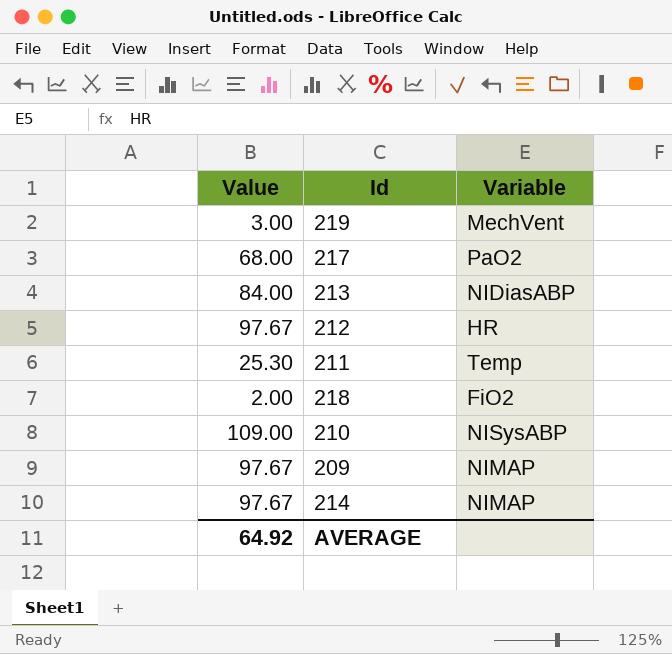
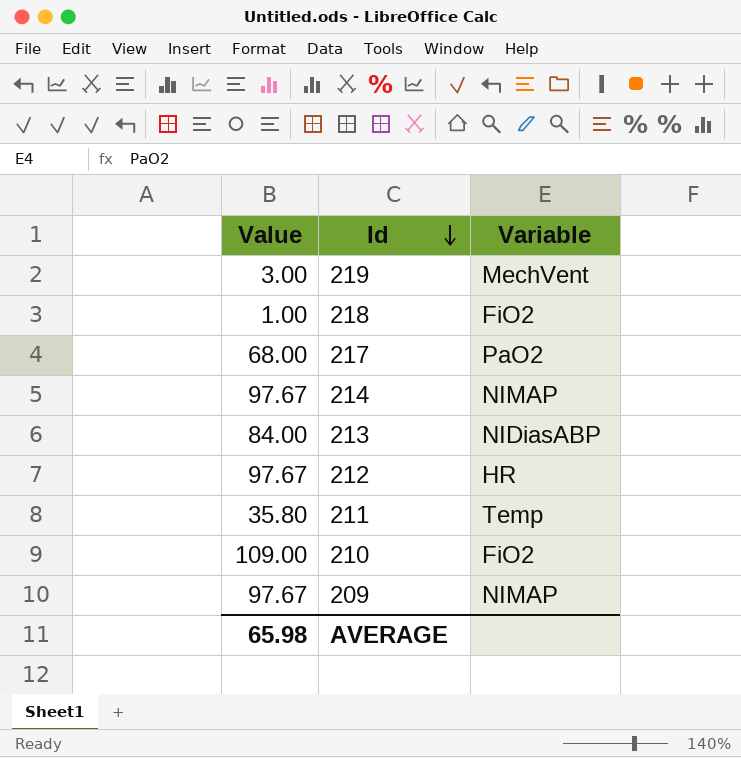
row order: none -> Id descending
218 | Value: 2.00 -> 1.00
211 | Value: 25.30 -> 35.80
210 | Variable: NISysABP -> FiO2
AVERAGE | Value: 64.92 -> 65.98

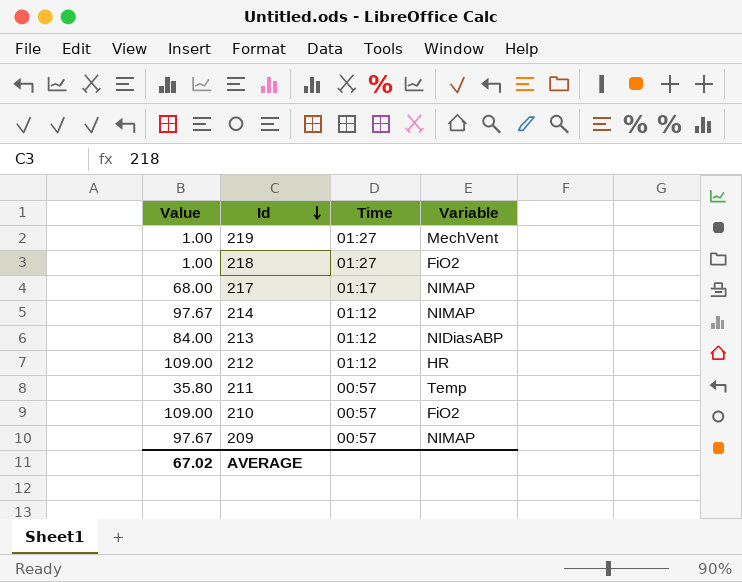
column Time | position: none -> 3
219 | Value: 3.00 -> 1.00
217 | Variable: PaO2 -> NIMAP
212 | Value: 97.67 -> 109.00
AVERAGE | Value: 65.98 -> 67.02

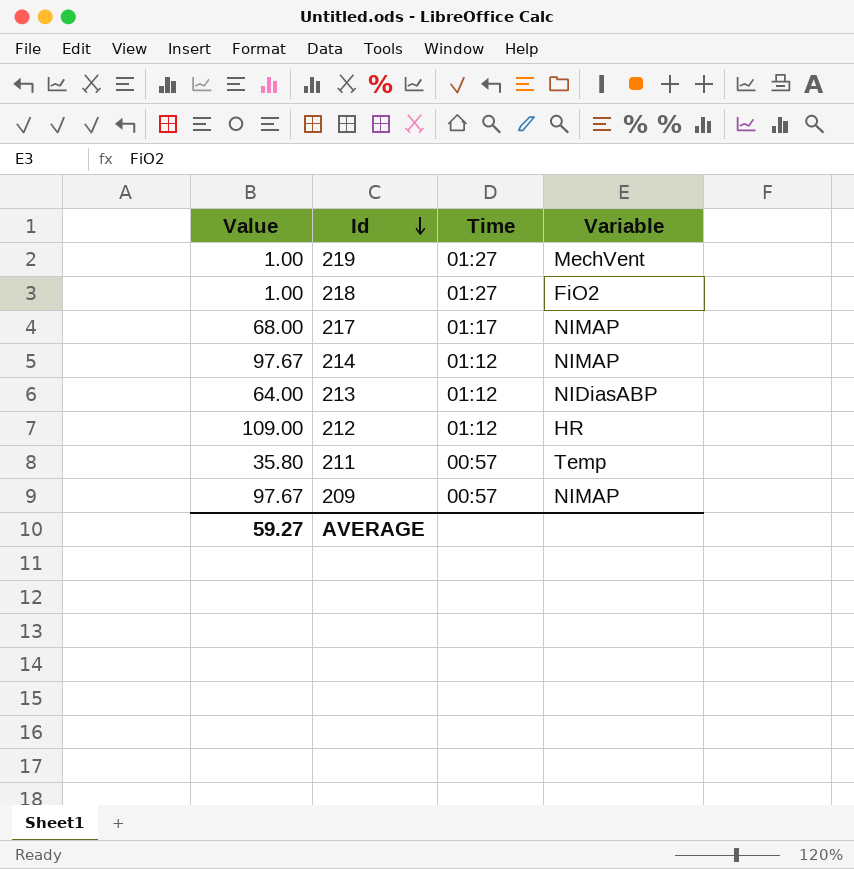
row 210: 109.00 | 00:57 | FiO2 -> none
213 | Value: 84.00 -> 64.00
AVERAGE | Value: 67.02 -> 59.27

